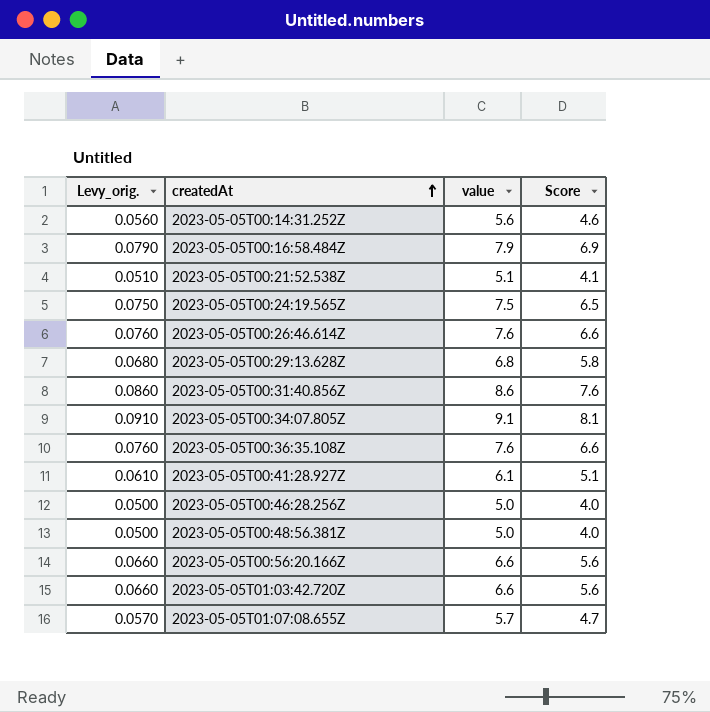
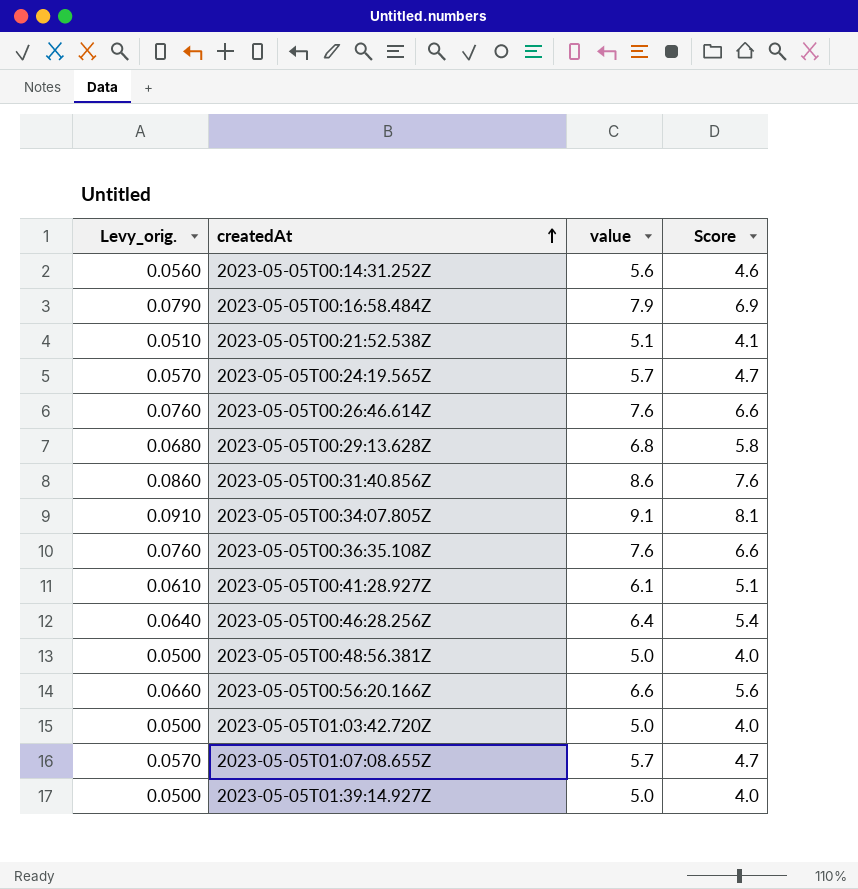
2023-05-05T00:24:19.565Z | Levy_orig.: 0.0750 -> 0.0570
2023-05-05T00:24:19.565Z | value: 7.5 -> 5.7
2023-05-05T00:24:19.565Z | Score: 6.5 -> 4.7
2023-05-05T00:46:28.256Z | Levy_orig.: 0.0500 -> 0.0640
2023-05-05T00:46:28.256Z | value: 5.0 -> 6.4
2023-05-05T00:46:28.256Z | Score: 4.0 -> 5.4
2023-05-05T01:03:42.720Z | Levy_orig.: 0.0660 -> 0.0500
2023-05-05T01:03:42.720Z | value: 6.6 -> 5.0
2023-05-05T01:03:42.720Z | Score: 5.6 -> 4.0
row 2023-05-05T01:39:14.927Z: none -> 0.0500 | 5.0 | 4.0

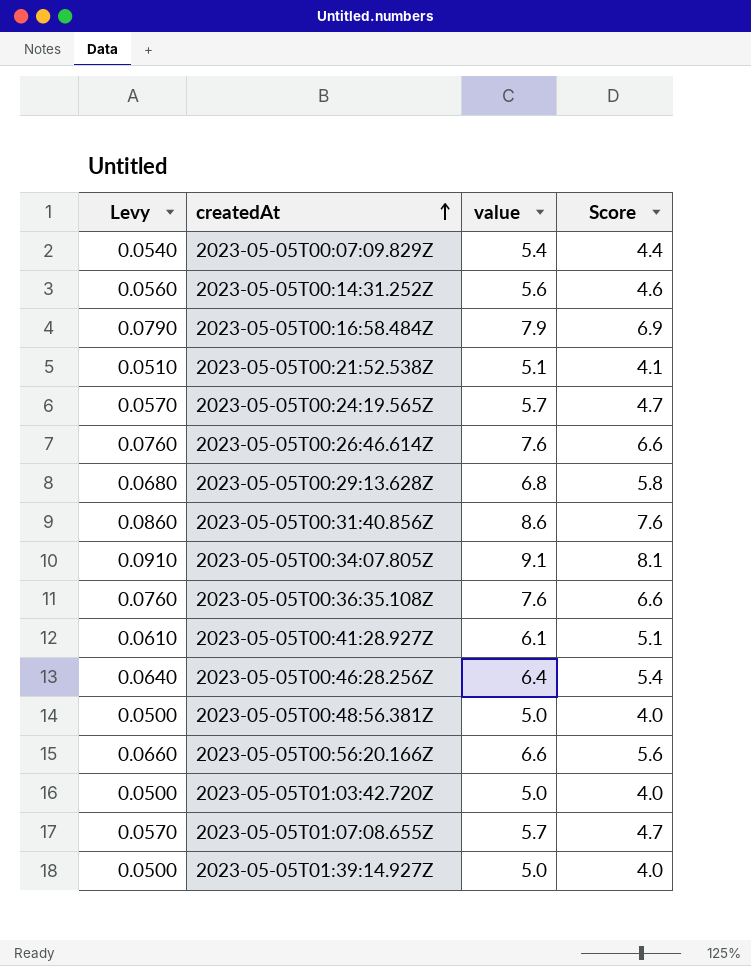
column name: Levy_orig. -> Levy
row 2023-05-05T00:07:09.829Z: none -> 0.0540 | 5.4 | 4.4

